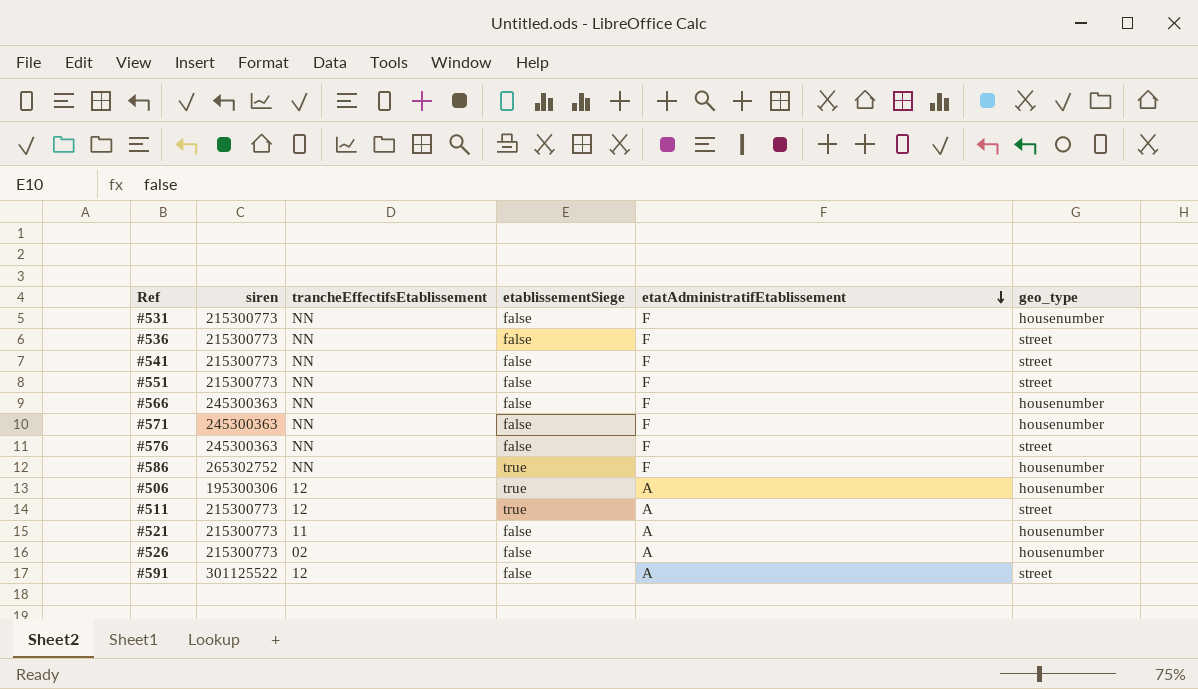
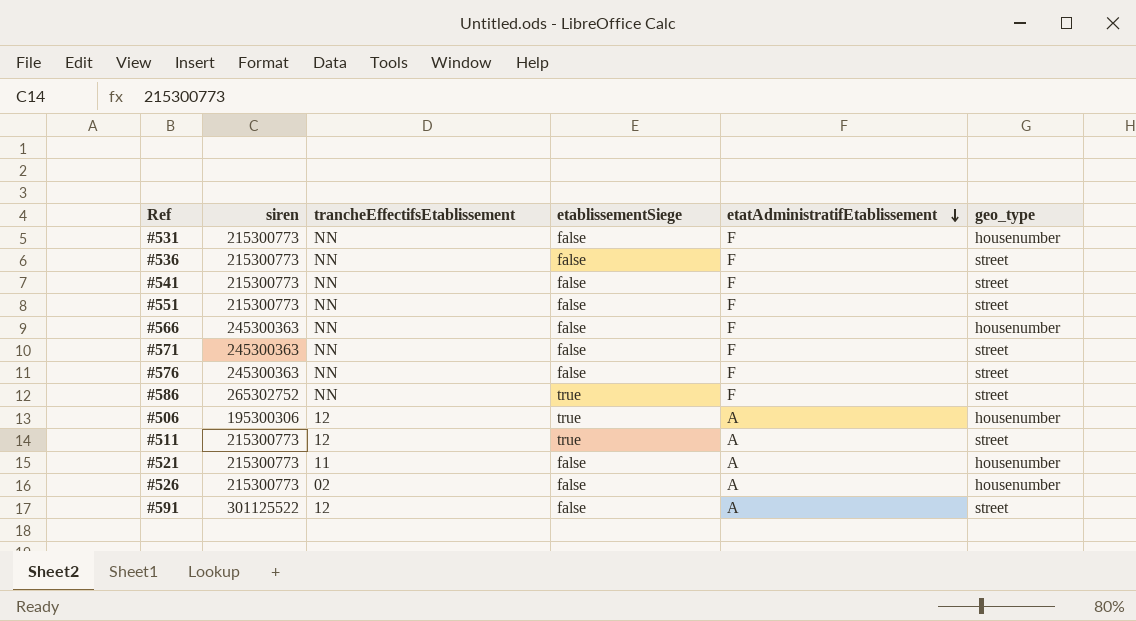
#571 | geo_type: housenumber -> street
#586 | geo_type: housenumber -> street

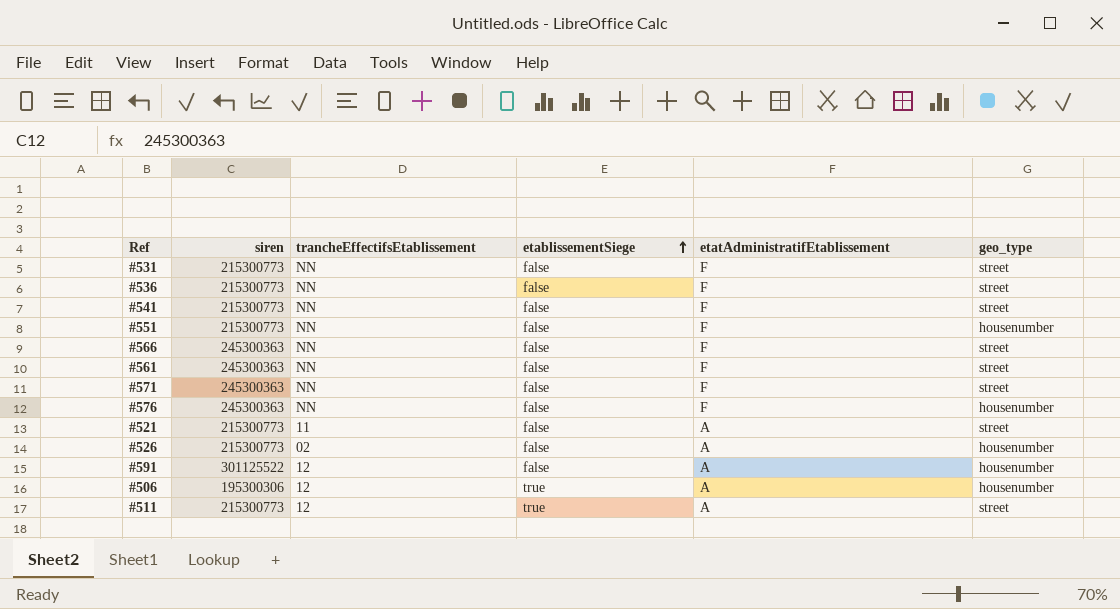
row order: etatAdministratifEtablissement descending -> etablissementSiege ascending
row #586: 265302752 | NN | true | F | street -> none
#531 | geo_type: housenumber -> street
#551 | geo_type: street -> housenumber
#566 | geo_type: housenumber -> street
row #561: none -> 245300363 | NN | false | F | street
#576 | geo_type: street -> housenumber
#521 | geo_type: housenumber -> street
#591 | geo_type: street -> housenumber

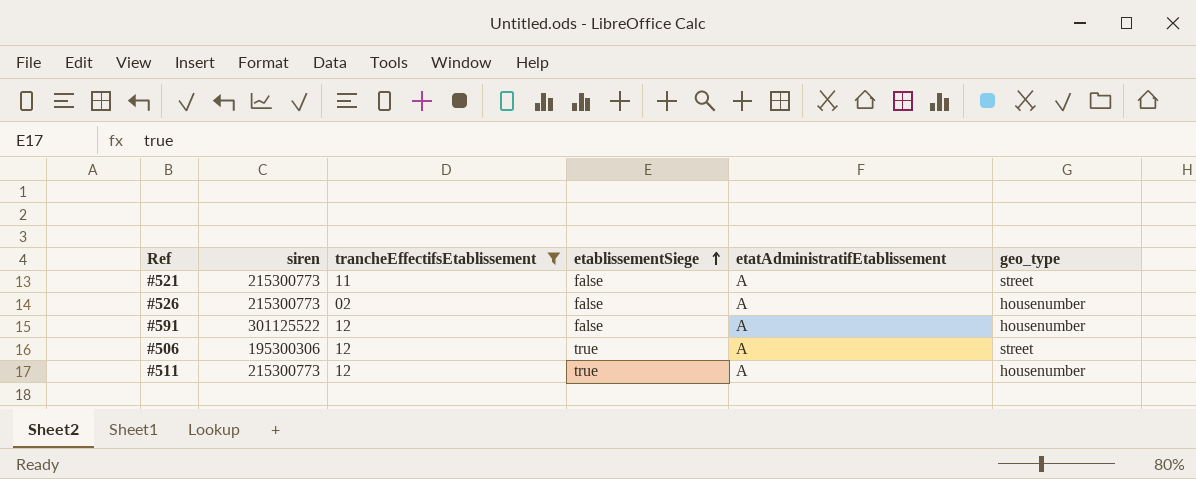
filter: none -> trancheEffectifsEtablissement != NN
#506 | geo_type: housenumber -> street
#511 | geo_type: street -> housenumber

